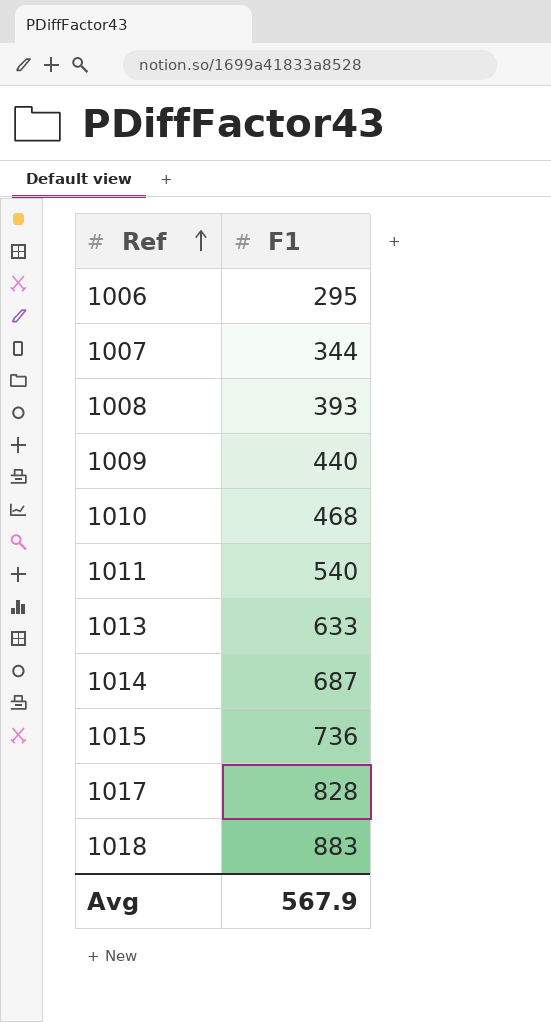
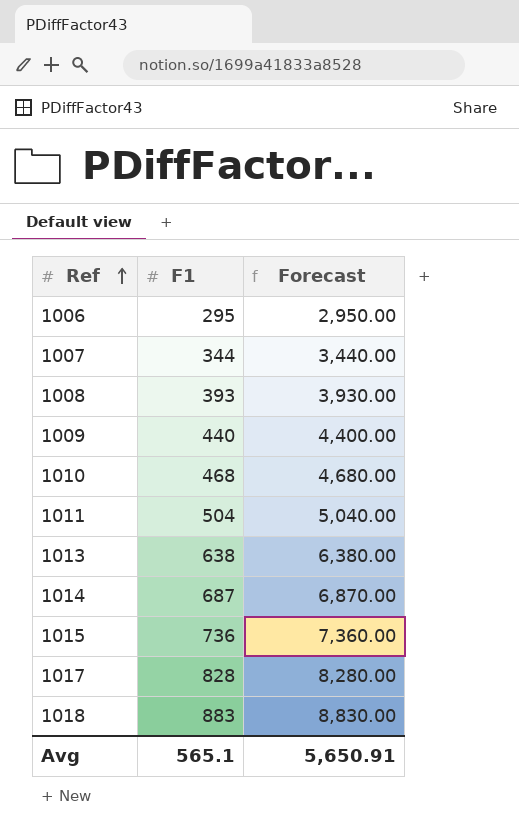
column Forecast | formula: none -> [F1] * 10
1011 | F1: 540 -> 504
1013 | F1: 633 -> 638
Avg | F1: 567.9 -> 565.1

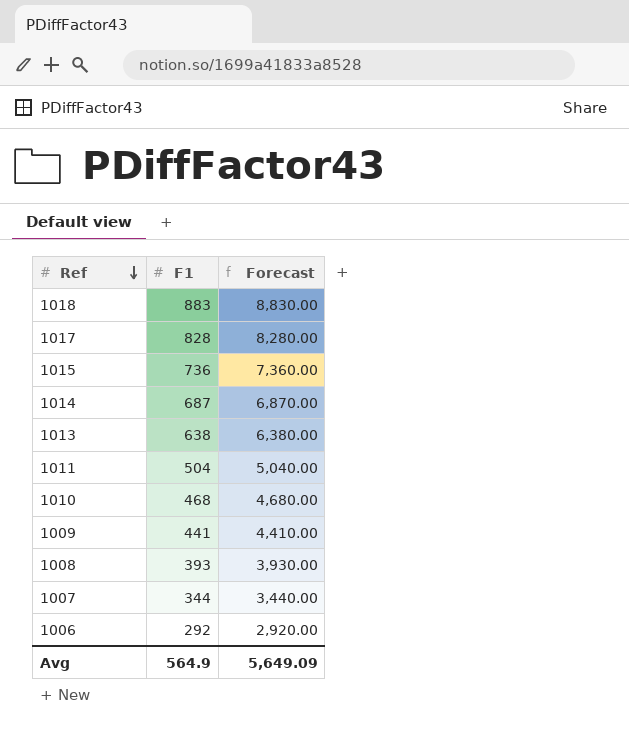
row order: Ref ascending -> Ref descending
1009 | F1: 440 -> 441
1009 | Forecast: 4,400.00 -> 4,410.00
1006 | F1: 295 -> 292
1006 | Forecast: 2,950.00 -> 2,920.00
Avg | F1: 565.1 -> 564.9
Avg | Forecast: 5,650.91 -> 5,649.09

